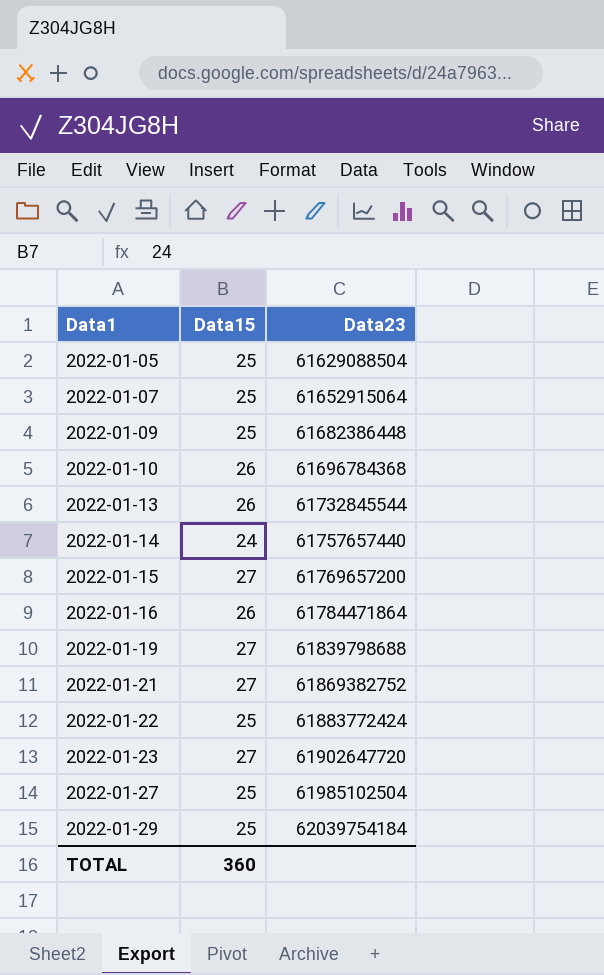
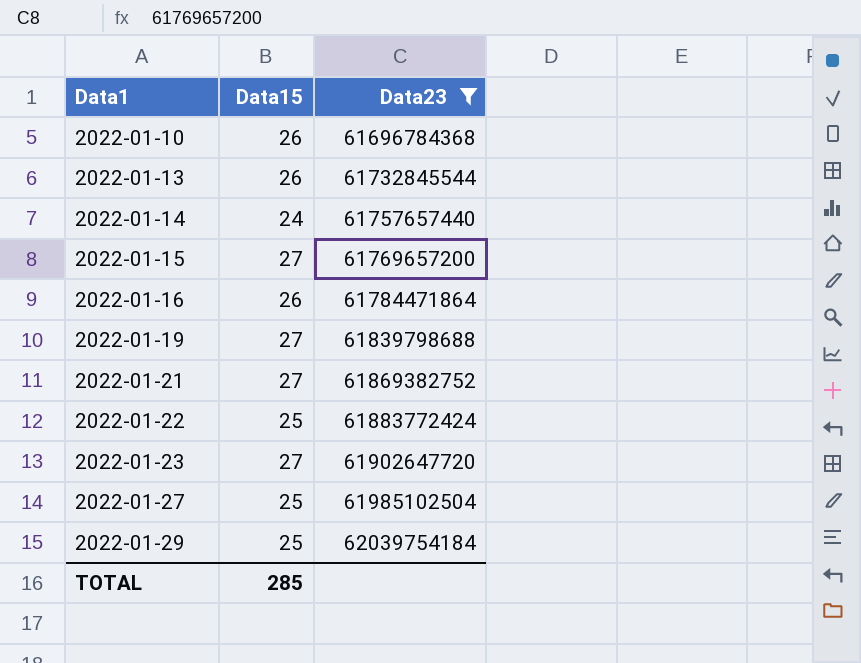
filter: none -> Data23 >= 61696784368
TOTAL | Data15: 360 -> 285

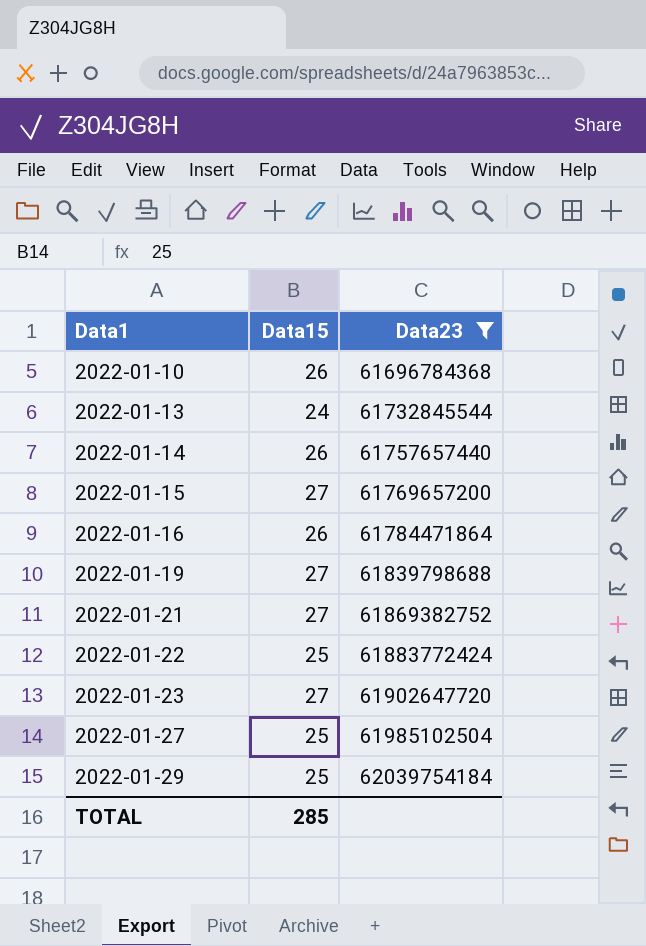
2022-01-13 | Data15: 26 -> 24
2022-01-14 | Data15: 24 -> 26

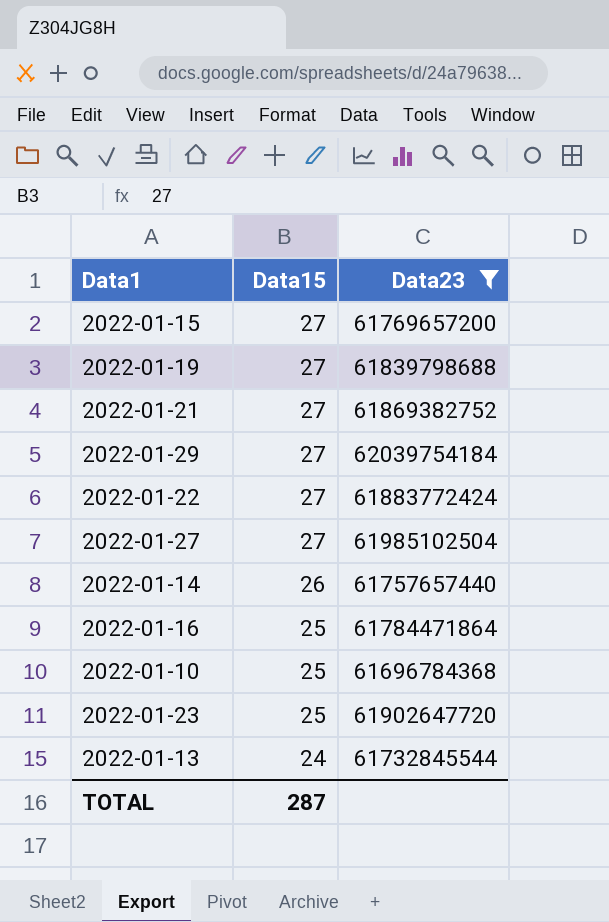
row order: Data1 ascending -> Data15 descending
2022-01-29 | Data15: 25 -> 27
2022-01-22 | Data15: 25 -> 27
2022-01-27 | Data15: 25 -> 27
2022-01-16 | Data15: 26 -> 25
2022-01-10 | Data15: 26 -> 25
2022-01-23 | Data15: 27 -> 25
TOTAL | Data15: 285 -> 287

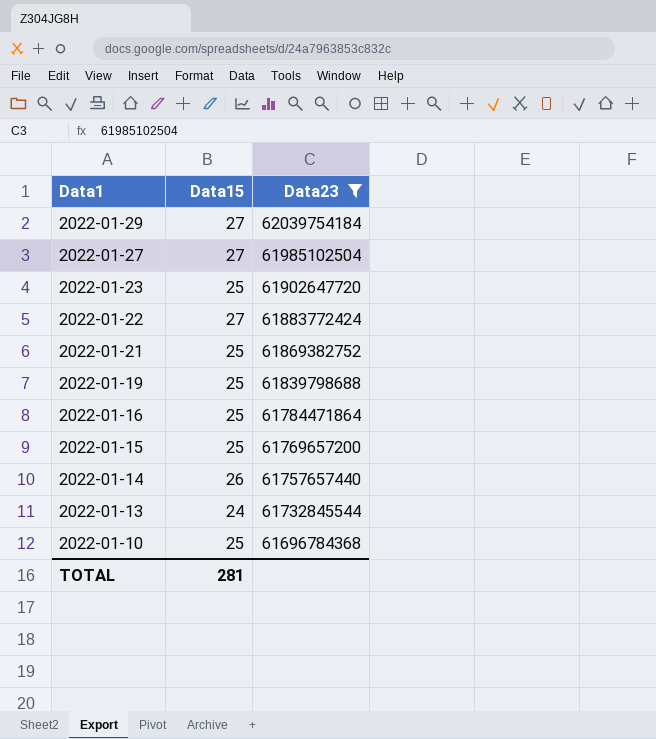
row order: Data15 descending -> Data1 descending
2022-01-21 | Data15: 27 -> 25
2022-01-19 | Data15: 27 -> 25
2022-01-15 | Data15: 27 -> 25
TOTAL | Data15: 287 -> 281

